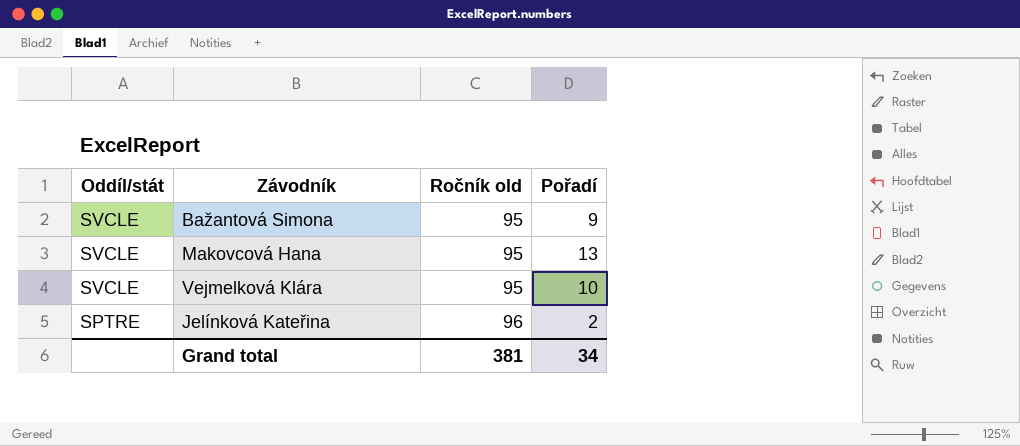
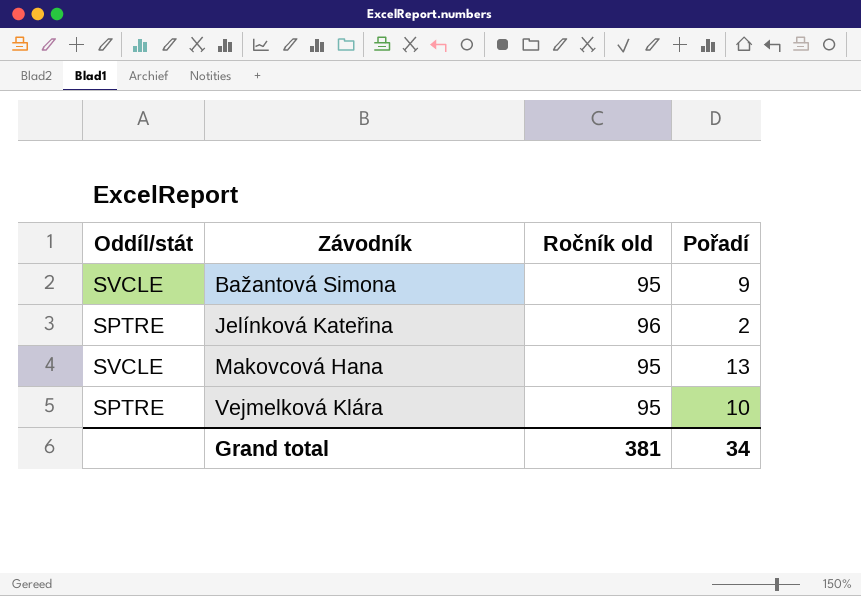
row order: Oddíl/stát descending -> Závodník ascending
Vejmelková Klára | Oddíl/stát: SVCLE -> SPTRE

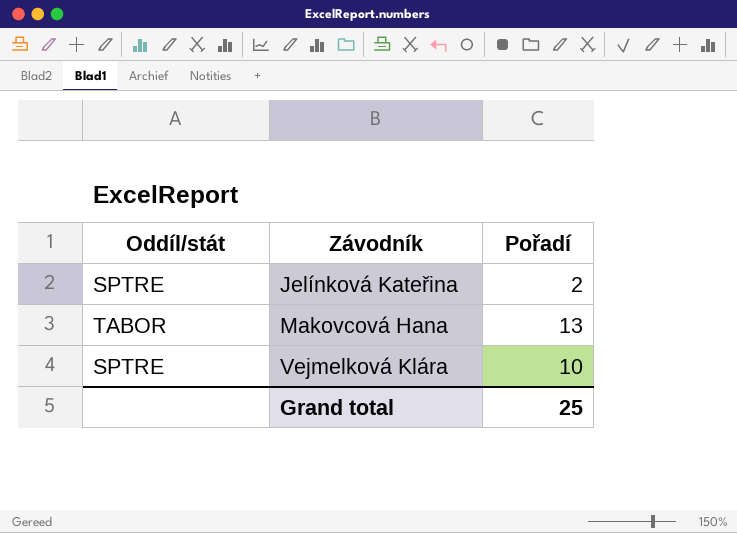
column Ročník old | position: 3 -> none
row Bažantová Simona: SVCLE | 95 | 9 -> none
Makovcová Hana | Oddíl/stát: SVCLE -> TABOR
Grand total | Pořadí: 34 -> 25

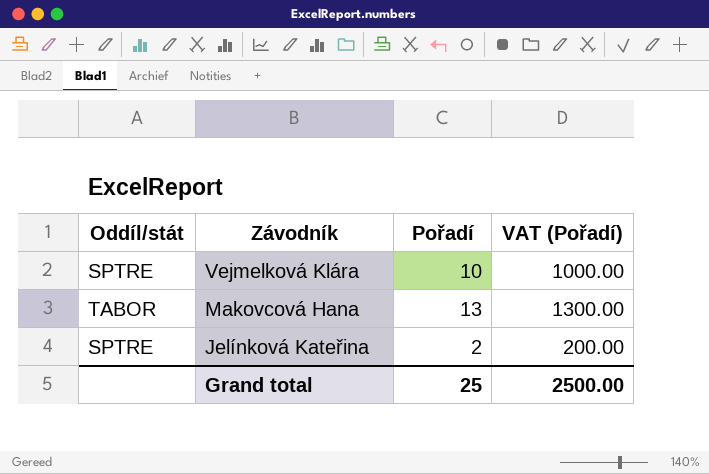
row order: Závodník ascending -> Závodník descending
column VAT (Pořadí) | formula: none -> [Pořadí] * 100

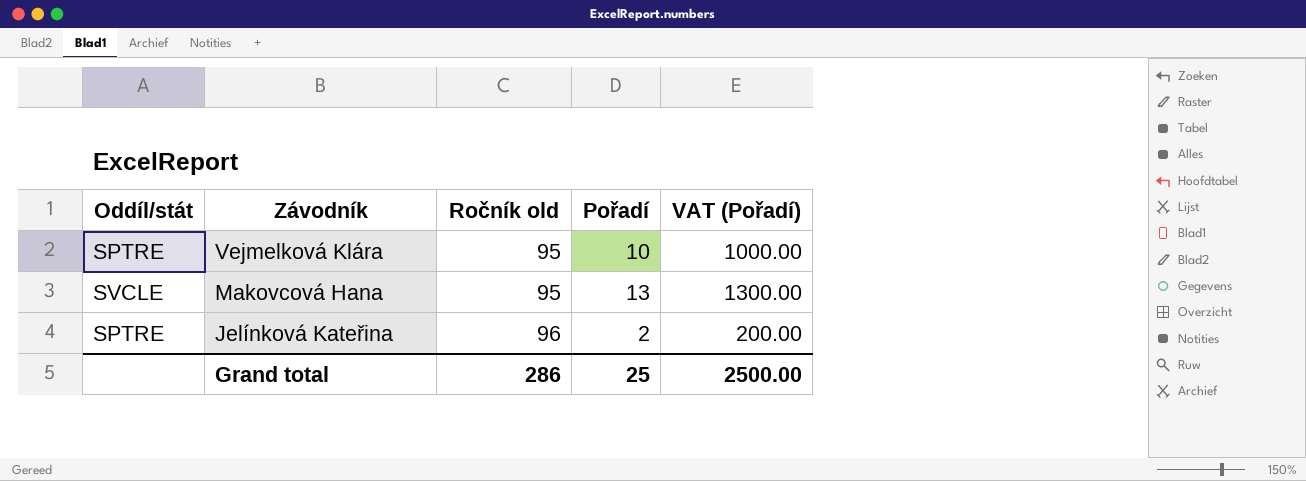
column Ročník old | position: none -> 3
Makovcová Hana | Oddíl/stát: TABOR -> SVCLE

